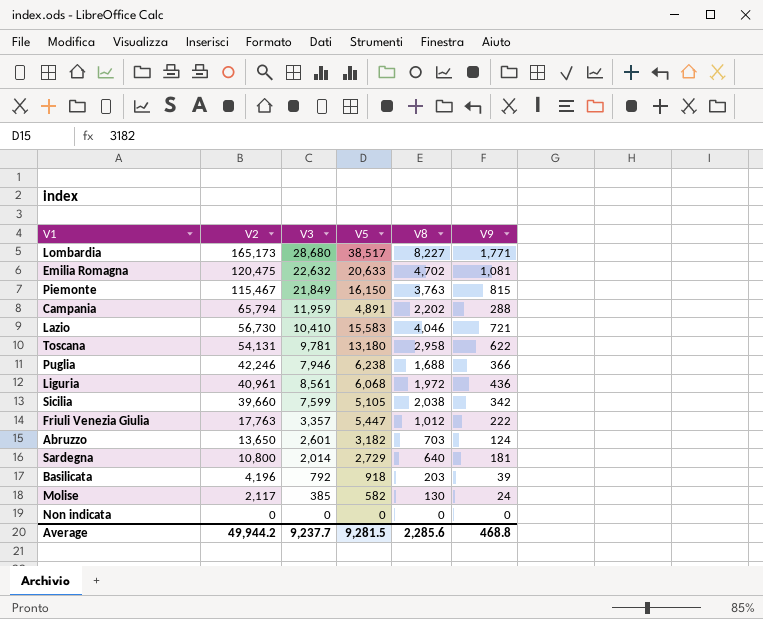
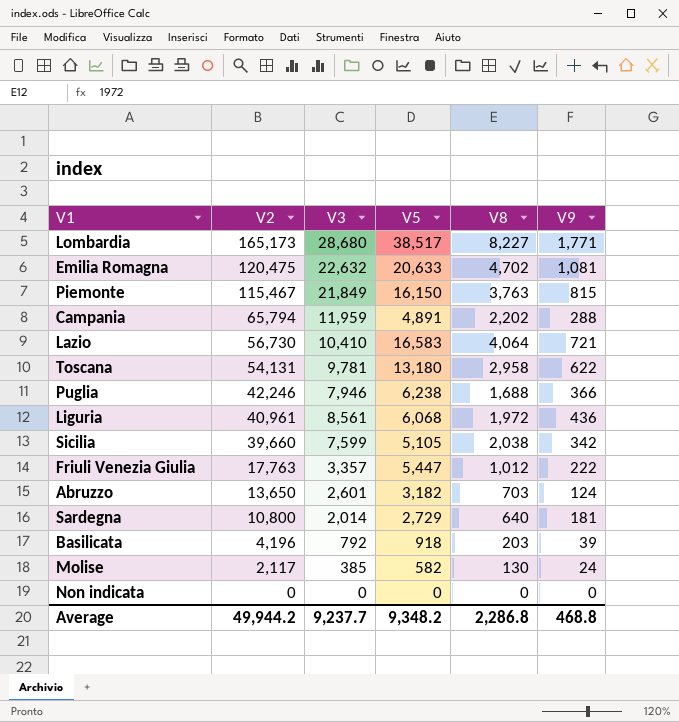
Lazio | V5: 15,583 -> 16,583
Lazio | V8: 4,046 -> 4,064
Average | V5: 9,281.5 -> 9,348.2
Average | V8: 2,285.6 -> 2,286.8

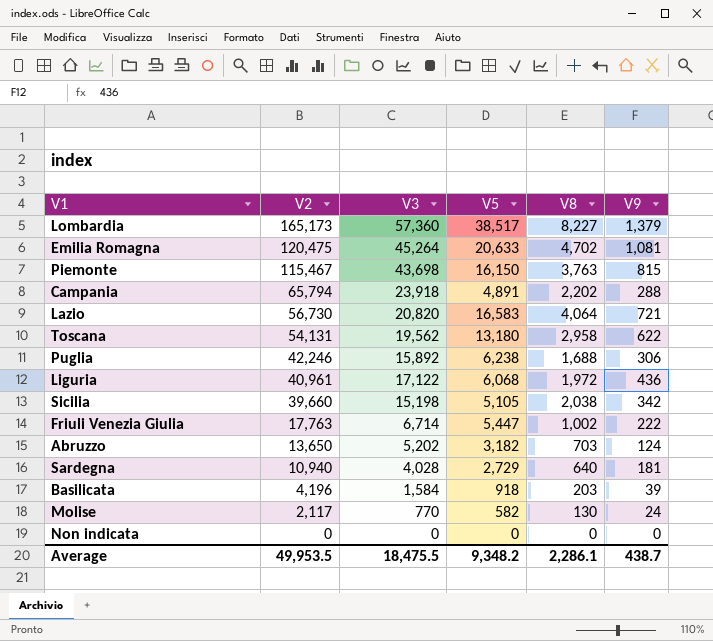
Lombardia | V3: 28,680 -> 57,360
Lombardia | V9: 1,771 -> 1,379
Emilia Romagna | V3: 22,632 -> 45,264
Piemonte | V3: 21,849 -> 43,698
Campania | V3: 11,959 -> 23,918
Lazio | V3: 10,410 -> 20,820
Toscana | V3: 9,781 -> 19,562
Puglia | V3: 7,946 -> 15,892
Puglia | V9: 366 -> 306
Liguria | V3: 8,561 -> 17,122
Sicilia | V3: 7,599 -> 15,198
Friuli Venezia Giulia | V3: 3,357 -> 6,714
Friuli Venezia Giulia | V8: 1,012 -> 1,002
Abruzzo | V3: 2,601 -> 5,202
Sardegna | V2: 10,800 -> 10,940
Sardegna | V3: 2,014 -> 4,028
Basilicata | V3: 792 -> 1,584
Molise | V3: 385 -> 770
Average | V2: 49,944.2 -> 49,953.5
Average | V3: 9,237.7 -> 18,475.5
Average | V8: 2,286.8 -> 2,286.1
Average | V9: 468.8 -> 438.7

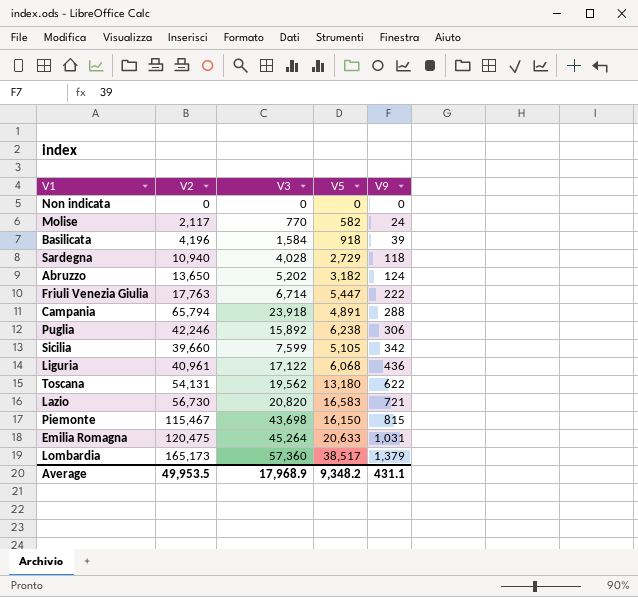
row order: V2 descending -> V9 ascending
column V8 | position: 5 -> none
Sardegna | V9: 181 -> 118
Sicilia | V3: 15,198 -> 7,599
Emilia Romagna | V9: 1,081 -> 1,031
Average | V3: 18,475.5 -> 17,968.9
Average | V9: 438.7 -> 431.1

